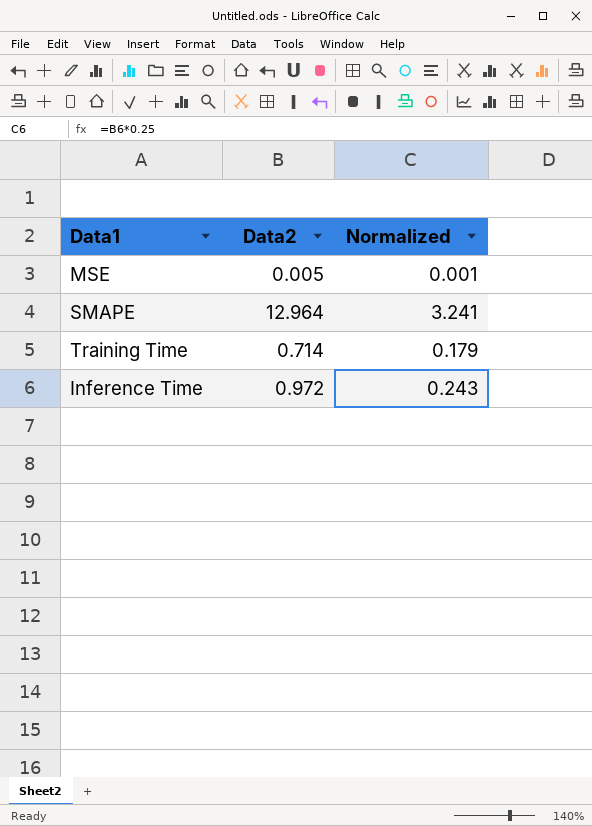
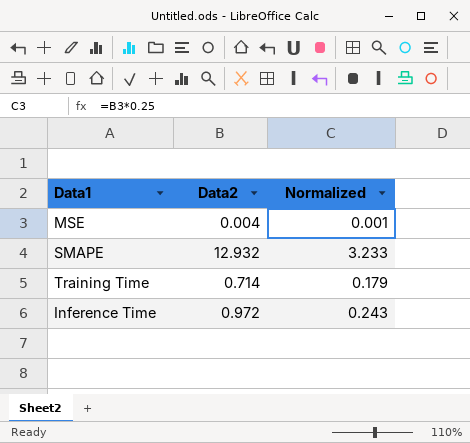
MSE | Data2: 0.005 -> 0.004
SMAPE | Data2: 12.964 -> 12.932
SMAPE | Normalized: 3.241 -> 3.233

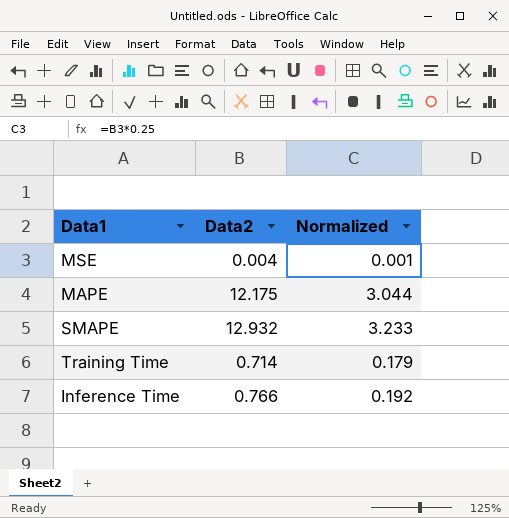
row MAPE: none -> 12.175 | 3.044
Inference Time | Data2: 0.972 -> 0.766
Inference Time | Normalized: 0.243 -> 0.192

